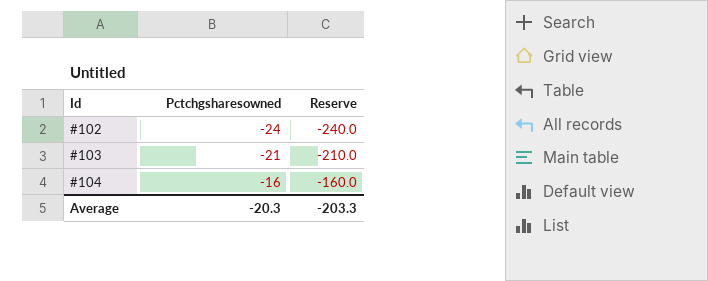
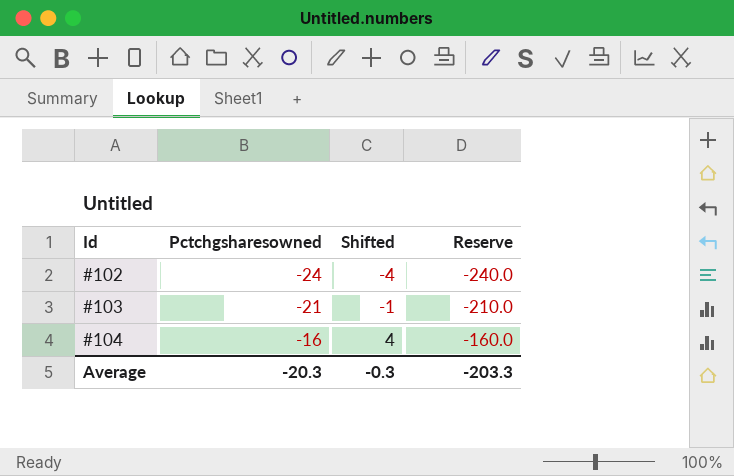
column Shifted | formula: none -> [Pctchgsharesowned] + 20

